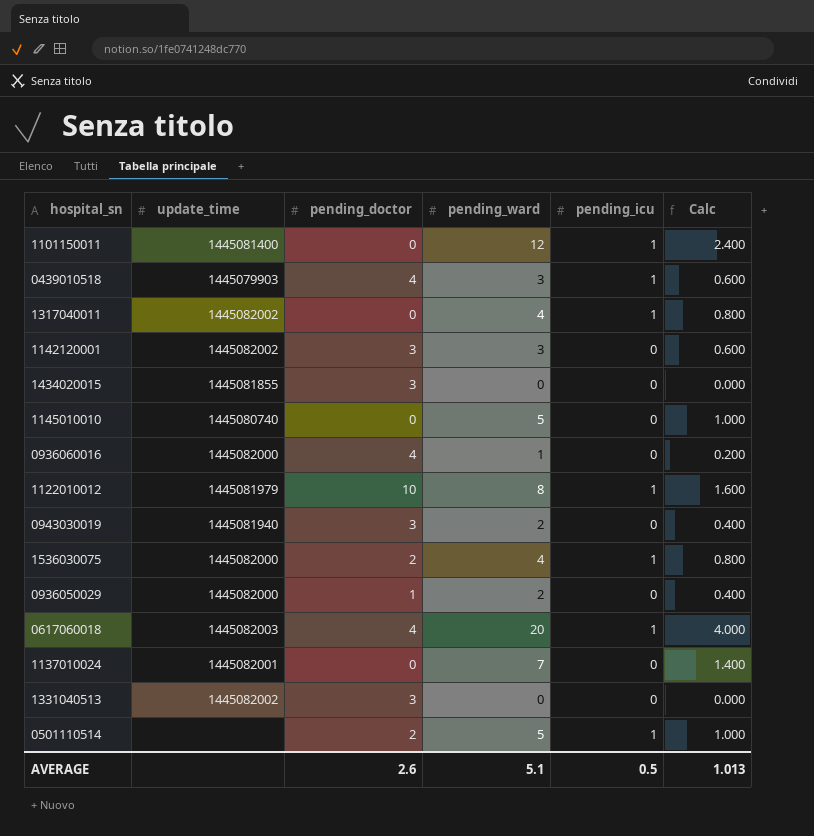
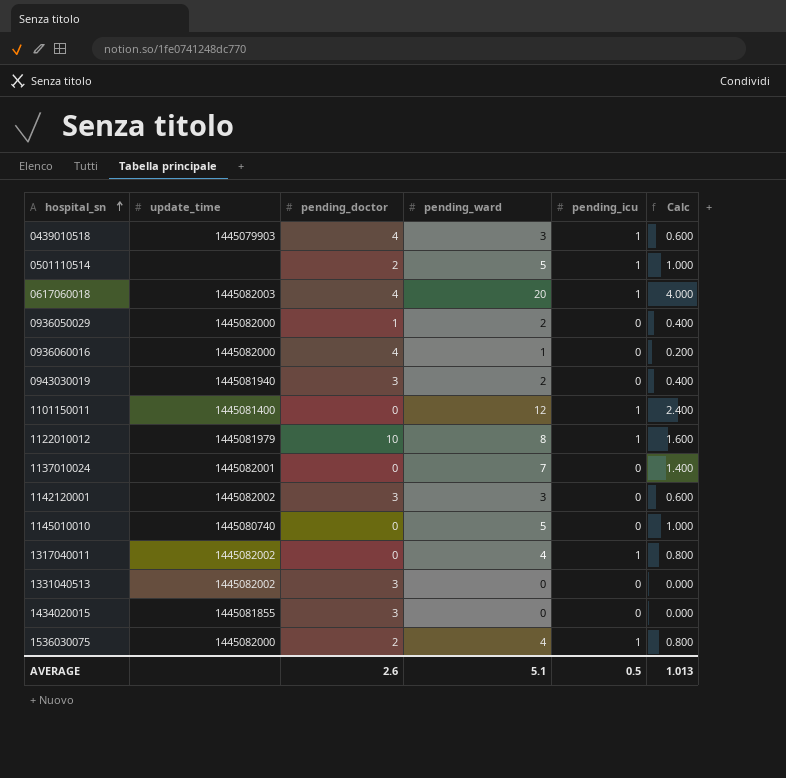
row order: none -> hospital_sn ascending

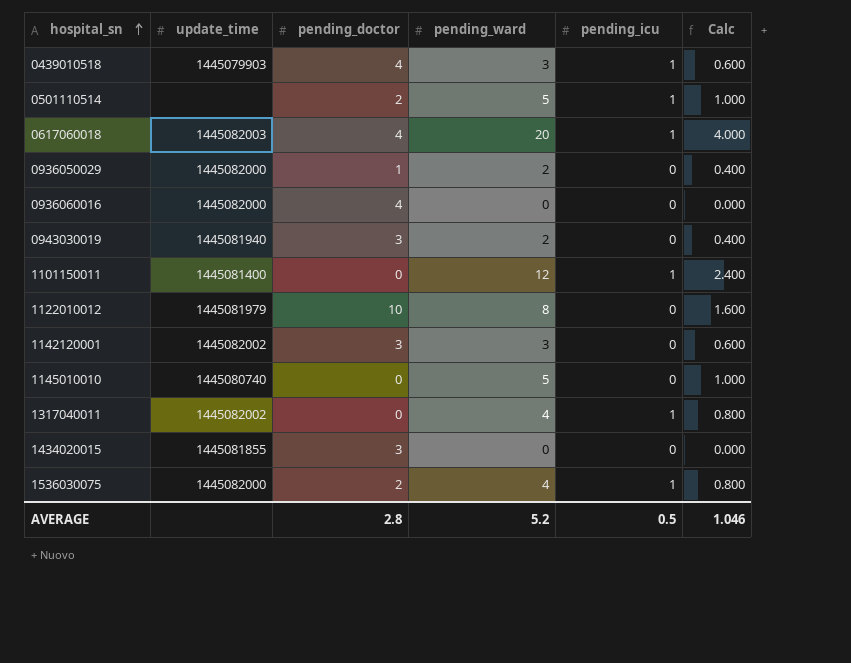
row 1137010024: 1445082001 | 0 | 7 | 0 | 1.400 -> none
row 1331040513: 1445082002 | 3 | 0 | 0 | 0.000 -> none
0936060016 | pending_ward: 1 -> 0
0936060016 | Calc: 0.200 -> 0.000
1122010012 | pending_icu: 1 -> 0
AVERAGE | pending_doctor: 2.6 -> 2.8
AVERAGE | pending_ward: 5.1 -> 5.2
AVERAGE | Calc: 1.013 -> 1.046

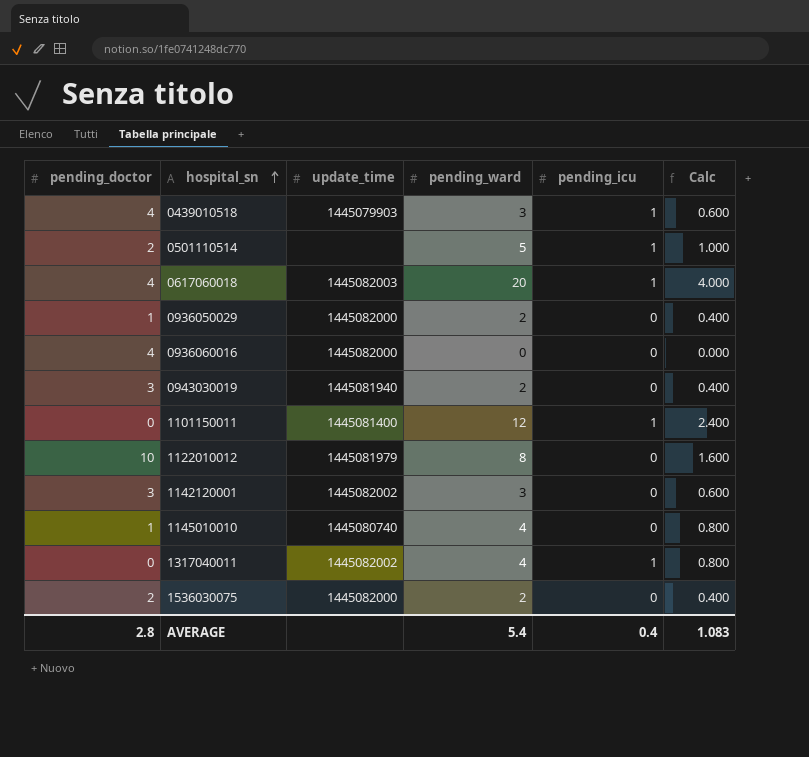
column pending_doctor | position: 3 -> 1
row 1434020015: 1445081855 | 3 | 0 | 0 | 0.000 -> none
1145010010 | pending_doctor: 0 -> 1
1145010010 | pending_ward: 5 -> 4
1145010010 | Calc: 1.000 -> 0.800
1536030075 | pending_ward: 4 -> 2
1536030075 | pending_icu: 1 -> 0
1536030075 | Calc: 0.800 -> 0.400
AVERAGE | pending_ward: 5.2 -> 5.4
AVERAGE | pending_icu: 0.5 -> 0.4
AVERAGE | Calc: 1.046 -> 1.083

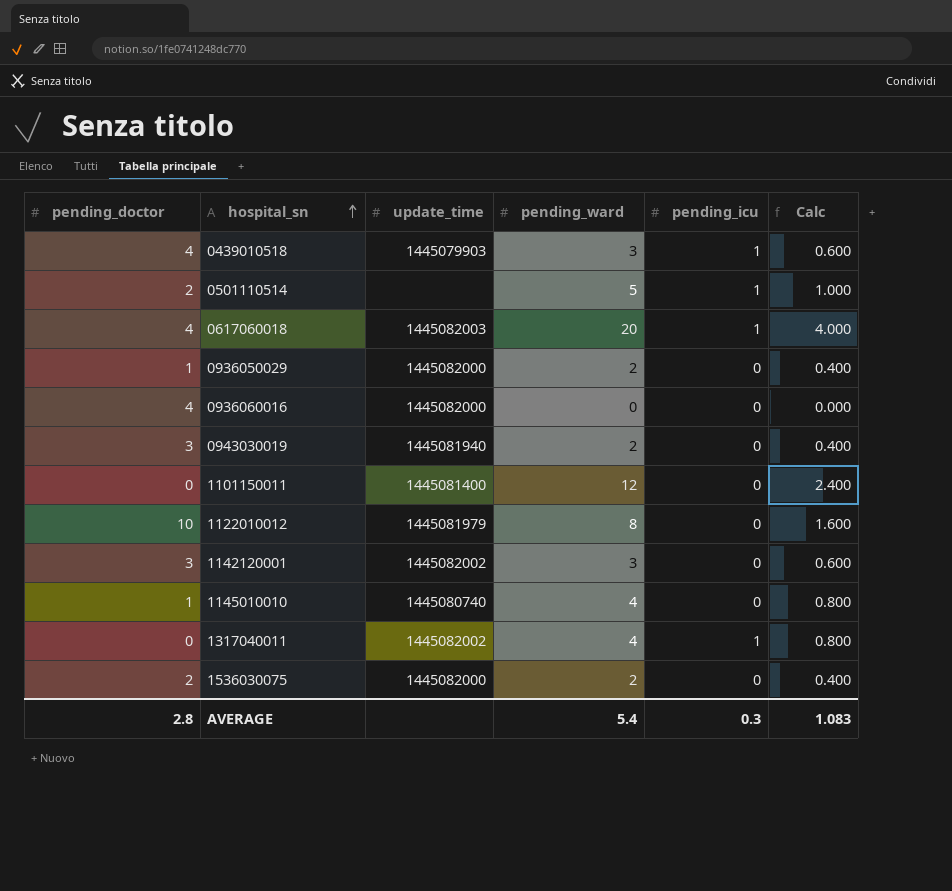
1101150011 | pending_icu: 1 -> 0
AVERAGE | pending_icu: 0.4 -> 0.3

